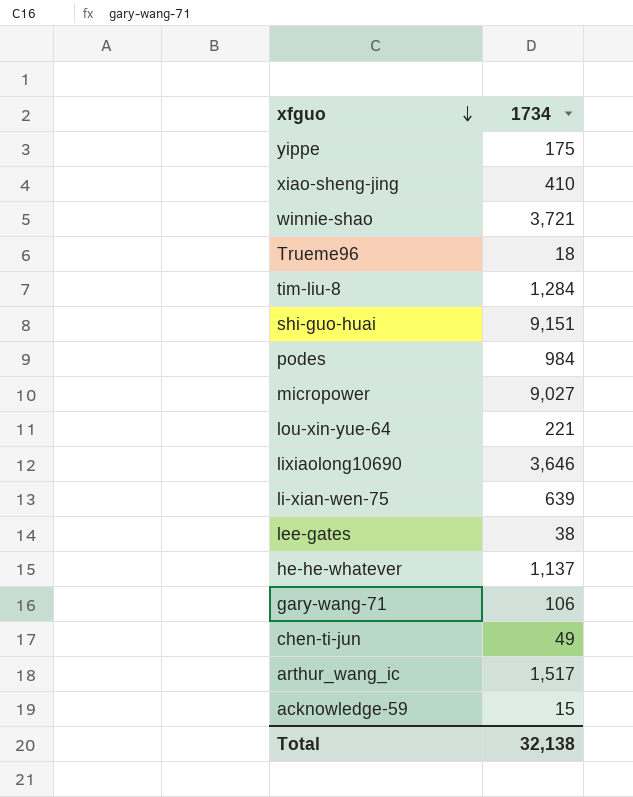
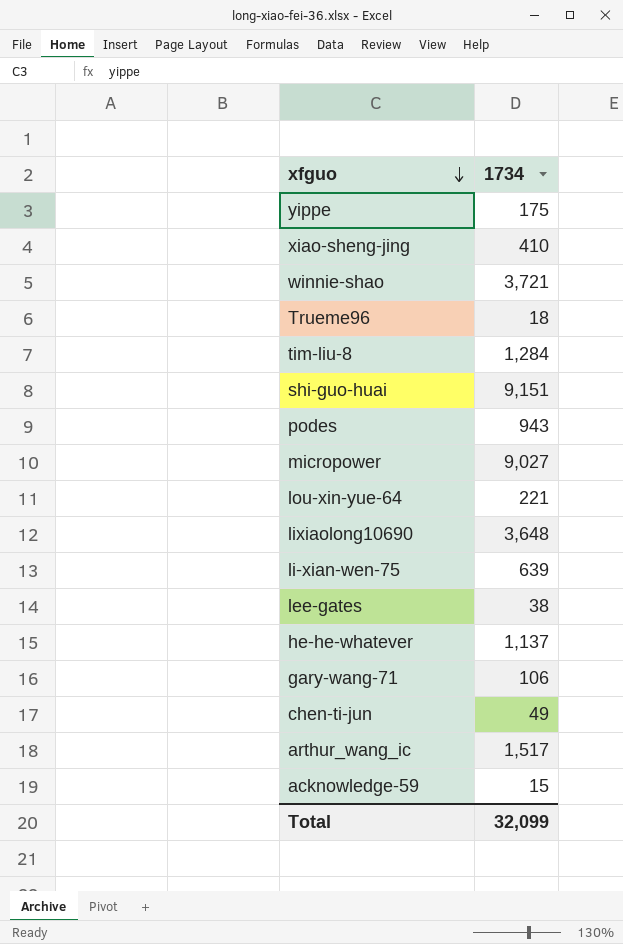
podes | 1734: 984 -> 943
lixiaolong10690 | 1734: 3,646 -> 3,648
Total | 1734: 32,138 -> 32,099

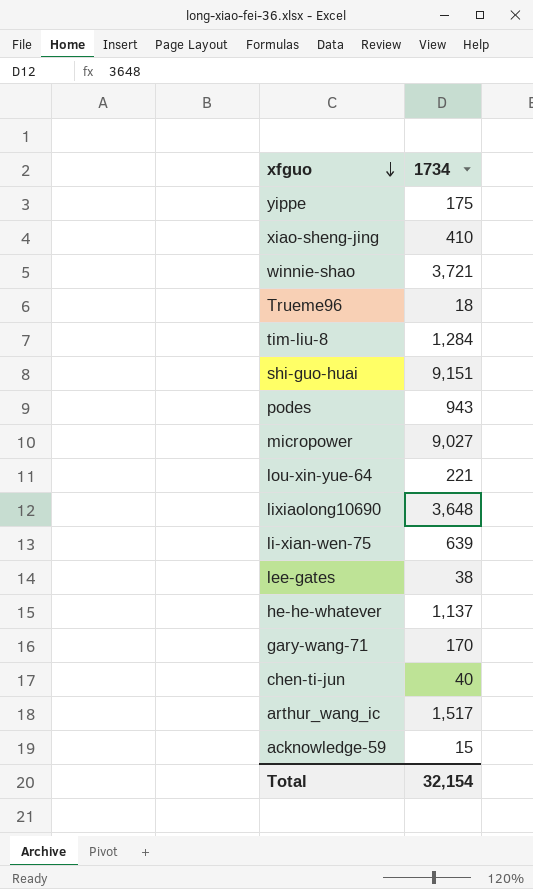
gary-wang-71 | 1734: 106 -> 170
chen-ti-jun | 1734: 49 -> 40
Total | 1734: 32,099 -> 32,154

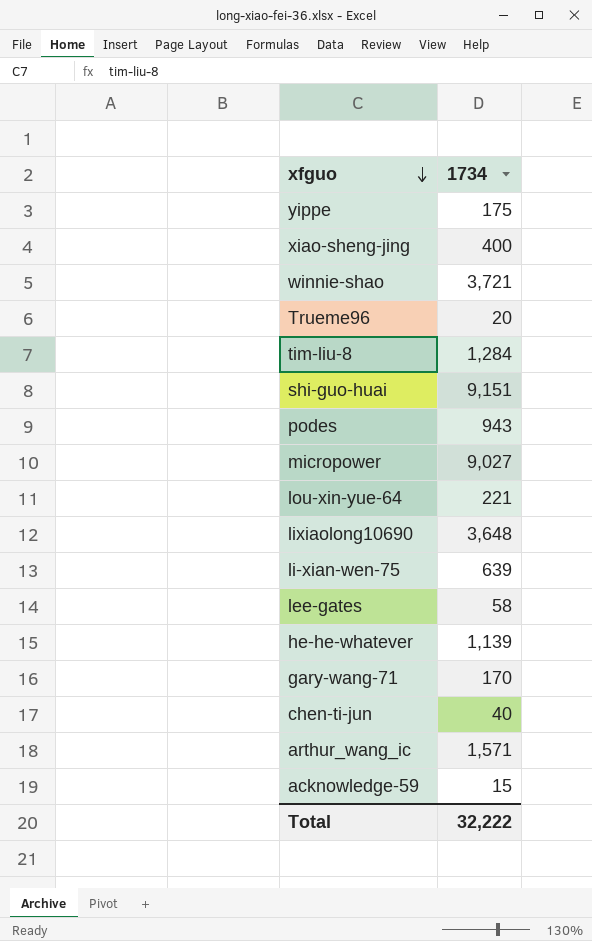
xiao-sheng-jing | 1734: 410 -> 400
Trueme96 | 1734: 18 -> 20
lee-gates | 1734: 38 -> 58
he-he-whatever | 1734: 1,137 -> 1,139
arthur_wang_ic | 1734: 1,517 -> 1,571
Total | 1734: 32,154 -> 32,222

